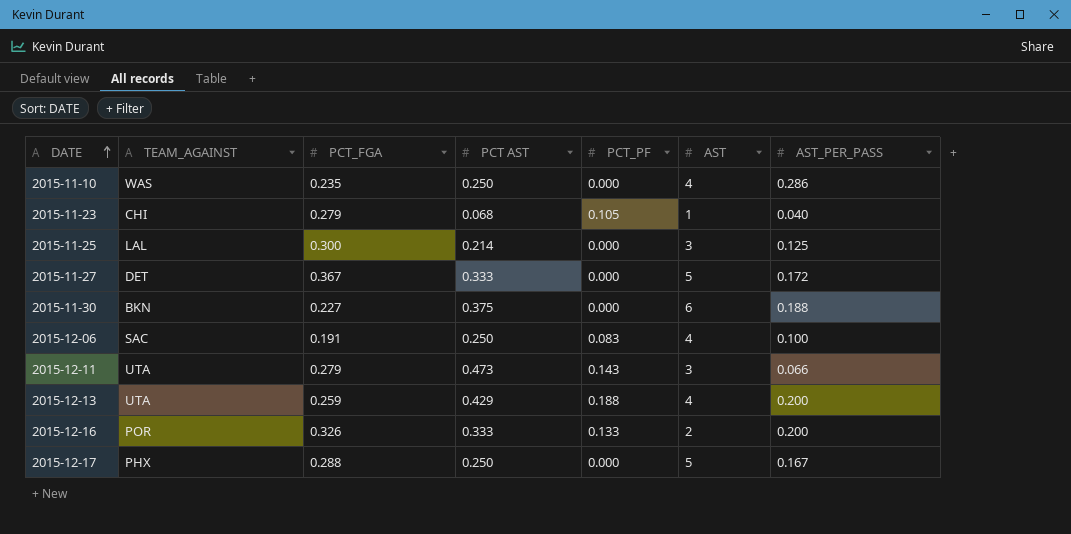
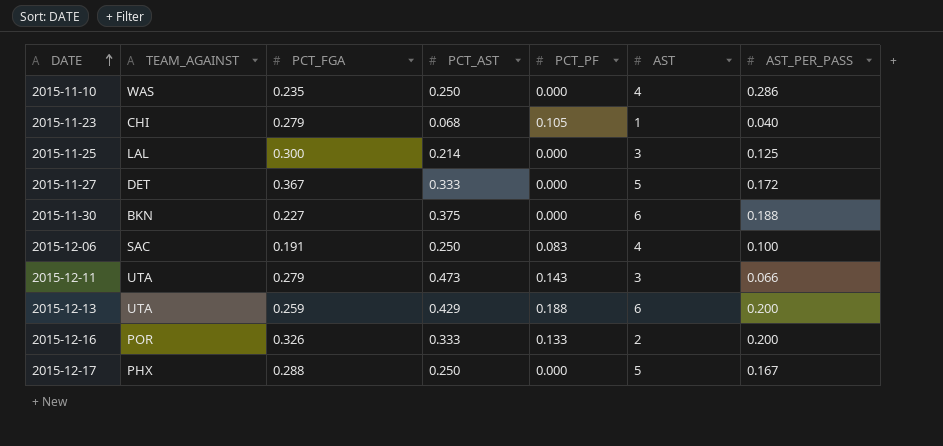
column name: PCT AST -> PCT_AST
2015-12-13 | AST: 4 -> 6

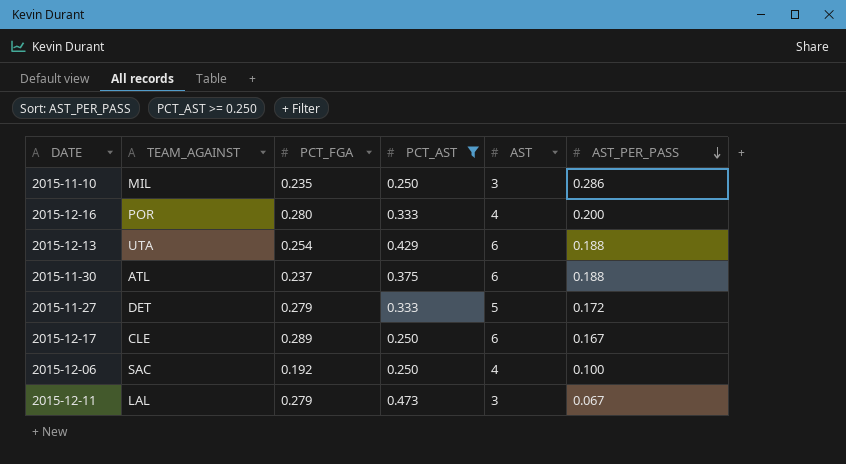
filter: none -> PCT_AST >= 0.250
row order: DATE ascending -> AST_PER_PASS descending
column PCT_PF | position: 5 -> none
2015-11-10 | TEAM_AGAINST: WAS -> MIL
2015-11-10 | AST: 4 -> 3
2015-12-16 | PCT_FGA: 0.326 -> 0.280
2015-12-16 | AST: 2 -> 4
2015-12-13 | PCT_FGA: 0.259 -> 0.254
2015-12-13 | AST_PER_PASS: 0.200 -> 0.188
2015-11-30 | TEAM_AGAINST: BKN -> ATL
2015-11-30 | PCT_FGA: 0.227 -> 0.237
2015-11-27 | PCT_FGA: 0.367 -> 0.279
2015-12-17 | TEAM_AGAINST: PHX -> CLE
2015-12-17 | PCT_FGA: 0.288 -> 0.289
2015-12-17 | AST: 5 -> 6
2015-12-06 | PCT_FGA: 0.191 -> 0.192
2015-12-11 | TEAM_AGAINST: UTA -> LAL
2015-12-11 | AST_PER_PASS: 0.066 -> 0.067

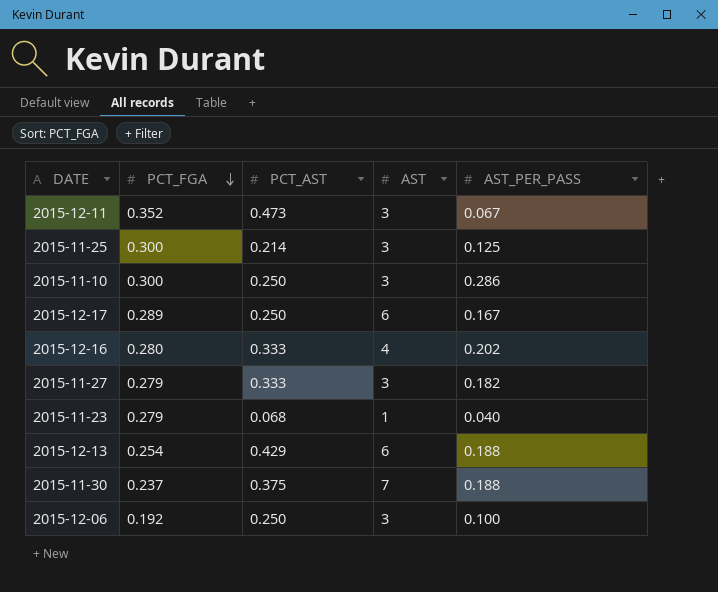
filter: PCT_AST >= 0.250 -> none
row order: AST_PER_PASS descending -> PCT_FGA descending
column TEAM_AGAINST | position: 2 -> none
2015-12-11 | PCT_FGA: 0.279 -> 0.352
2015-11-10 | PCT_FGA: 0.235 -> 0.300
2015-12-16 | AST_PER_PASS: 0.200 -> 0.202
2015-11-27 | AST: 5 -> 3
2015-11-27 | AST_PER_PASS: 0.172 -> 0.182
2015-11-30 | AST: 6 -> 7
2015-12-06 | AST: 4 -> 3

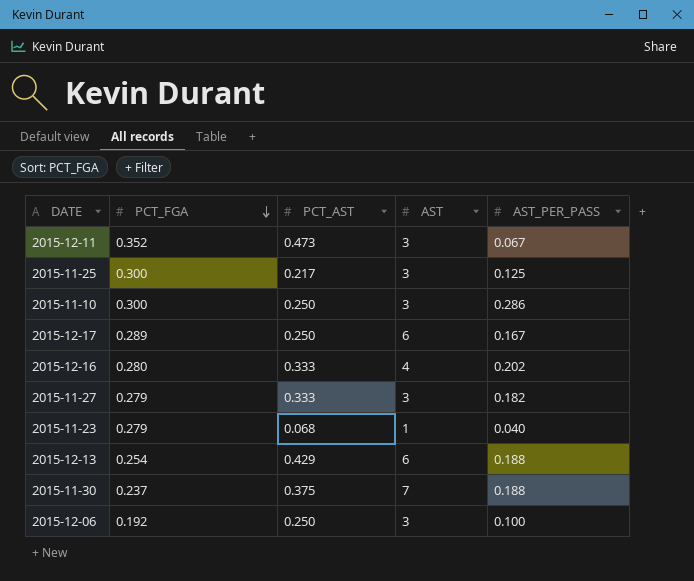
2015-11-25 | PCT_AST: 0.214 -> 0.217

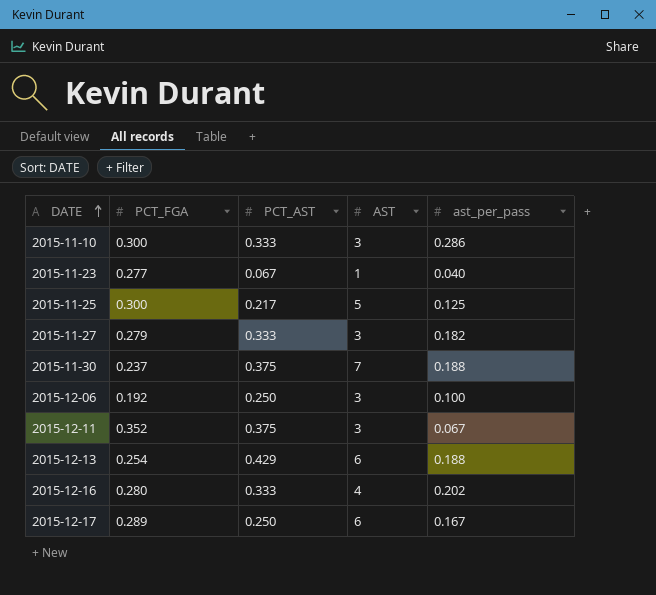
row order: PCT_FGA descending -> DATE ascending
column name: AST_PER_PASS -> ast_per_pass
2015-11-10 | PCT_AST: 0.250 -> 0.333
2015-11-23 | PCT_FGA: 0.279 -> 0.277
2015-11-23 | PCT_AST: 0.068 -> 0.067
2015-11-25 | AST: 3 -> 5
2015-12-11 | PCT_AST: 0.473 -> 0.375

